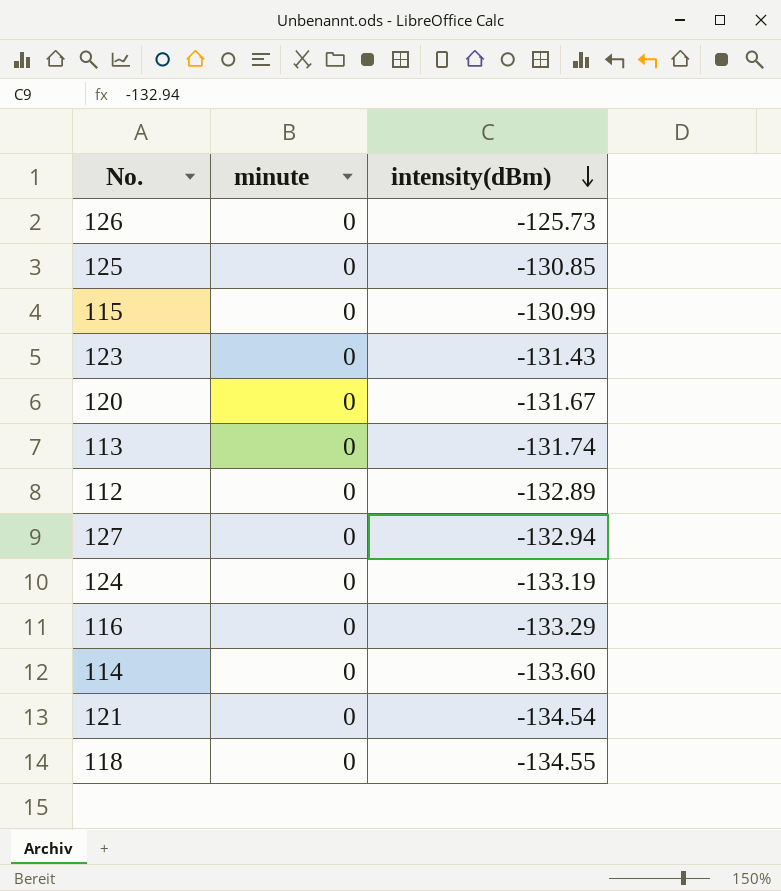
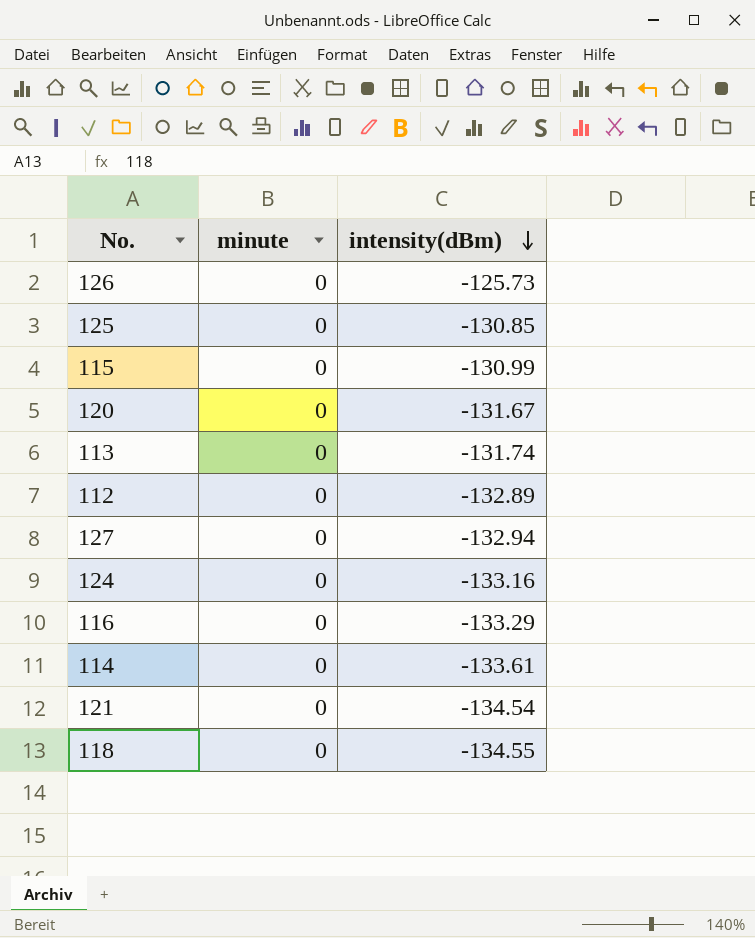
row 123: 0 | -131.43 -> none
124 | intensity(dBm): -133.19 -> -133.16
114 | intensity(dBm): -133.60 -> -133.61

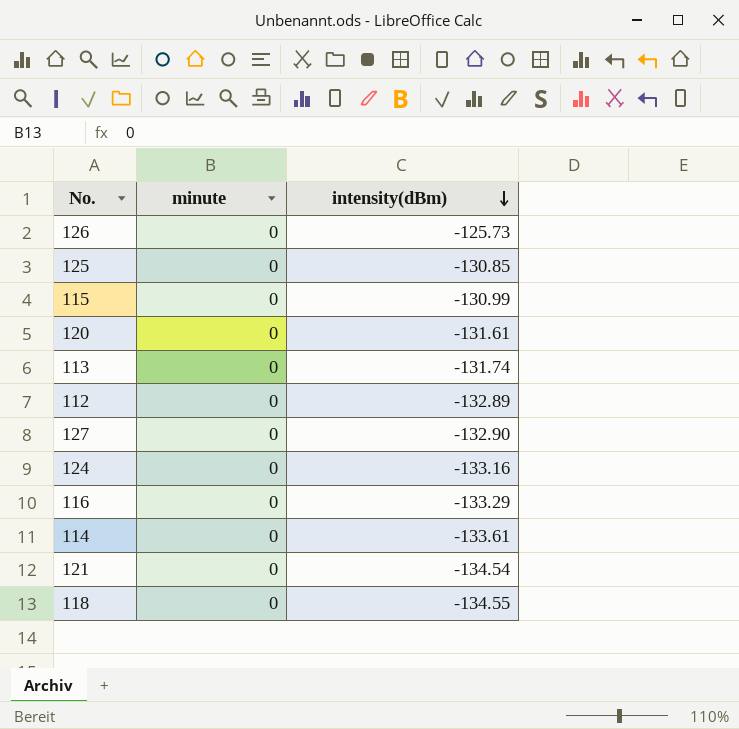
120 | intensity(dBm): -131.67 -> -131.61
127 | intensity(dBm): -132.94 -> -132.90

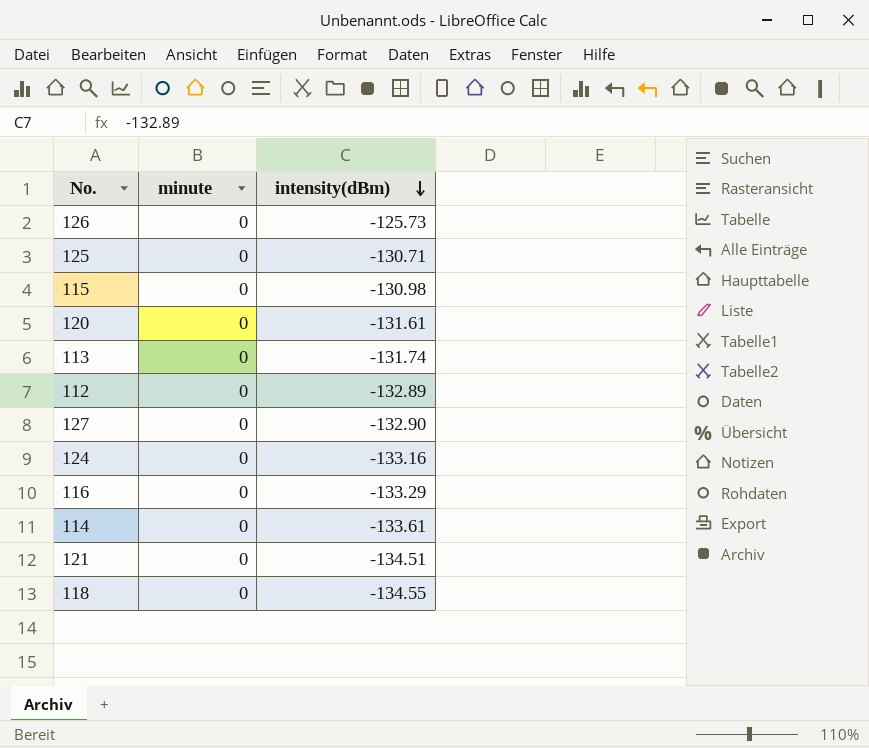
125 | intensity(dBm): -130.85 -> -130.71
115 | intensity(dBm): -130.99 -> -130.98
121 | intensity(dBm): -134.54 -> -134.51

